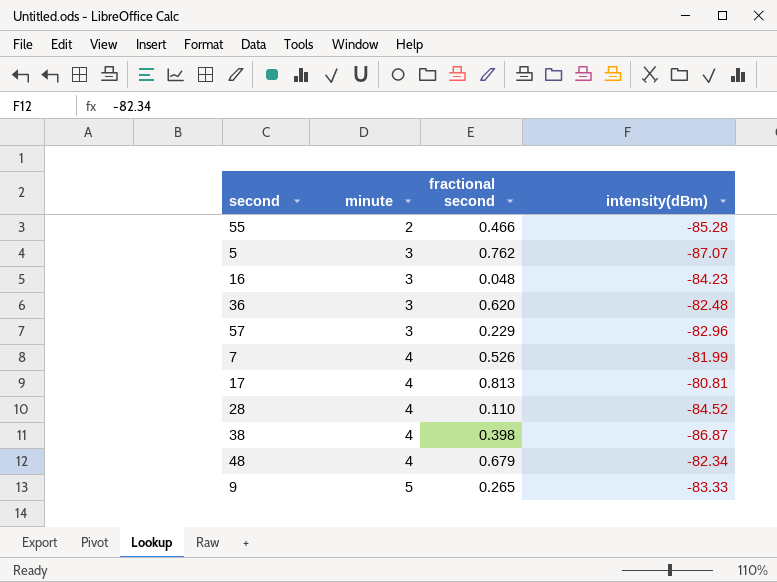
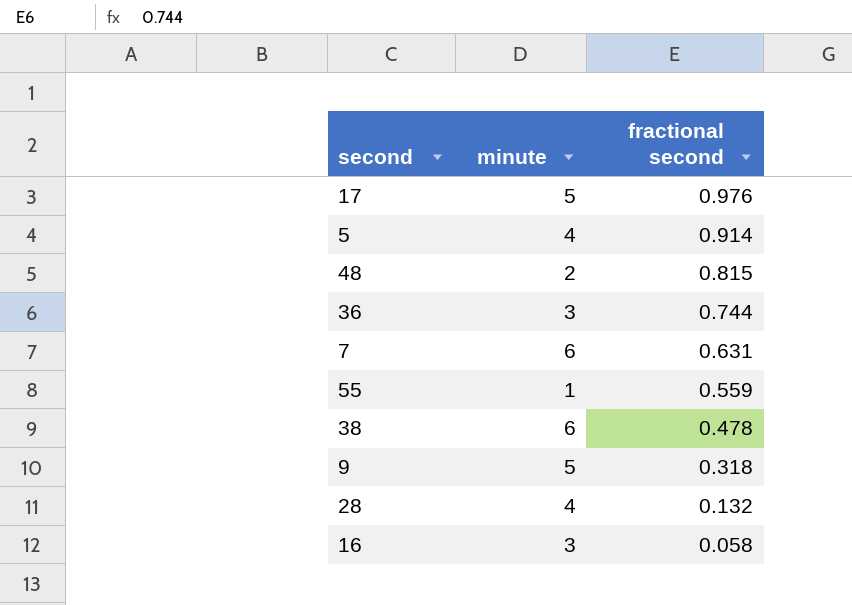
row order: minute ascending -> fractional second descending
column intensity(dBm) | position: 4 -> none
row 57: 3 | 0.229 | -82.96 -> none
17 | minute: 4 -> 5
17 | fractional second: 0.813 -> 0.976
5 | minute: 3 -> 4
5 | fractional second: 0.762 -> 0.914
48 | minute: 4 -> 2
48 | fractional second: 0.679 -> 0.815
36 | fractional second: 0.620 -> 0.744
7 | minute: 4 -> 6
7 | fractional second: 0.526 -> 0.631
55 | minute: 2 -> 1
55 | fractional second: 0.466 -> 0.559
38 | minute: 4 -> 6
38 | fractional second: 0.398 -> 0.478
9 | fractional second: 0.265 -> 0.318
28 | fractional second: 0.110 -> 0.132
16 | fractional second: 0.048 -> 0.058

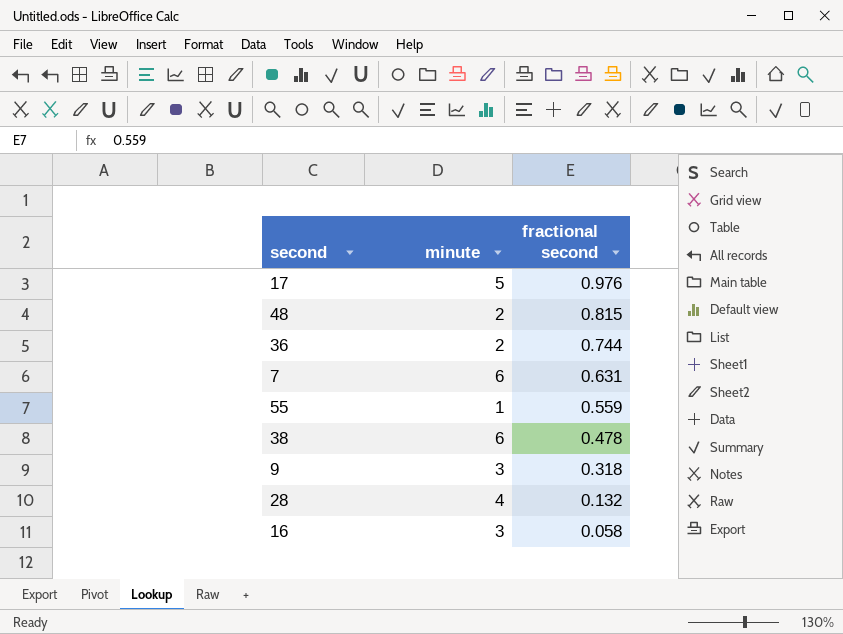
row 5: 4 | 0.914 -> none
36 | minute: 3 -> 2
9 | minute: 5 -> 3

